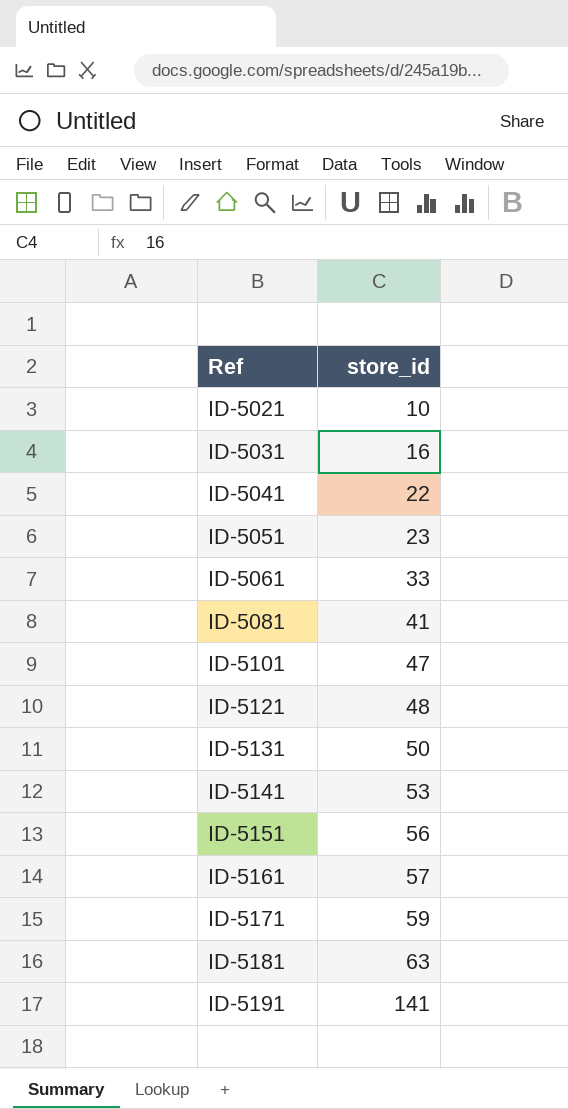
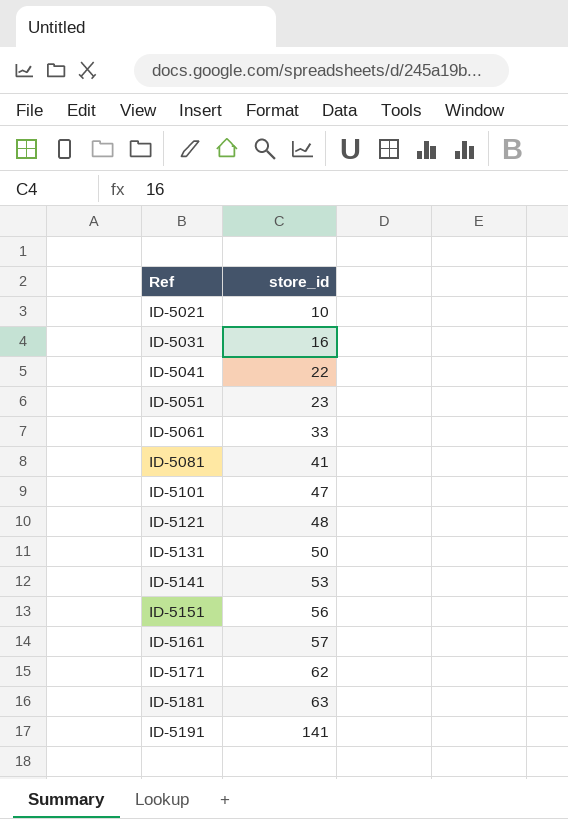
ID-5171 | store_id: 59 -> 62

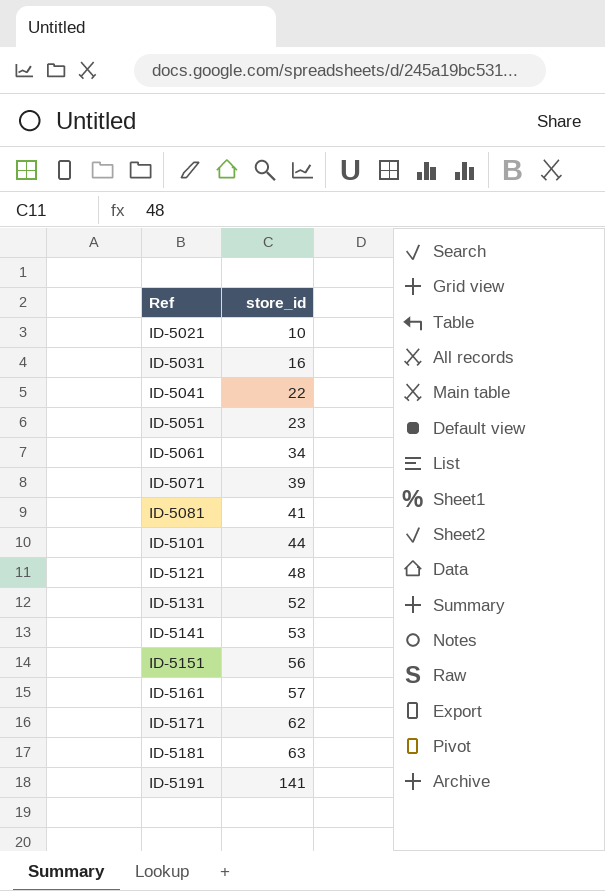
ID-5061 | store_id: 33 -> 34
row ID-5071: none -> 39
ID-5101 | store_id: 47 -> 44
ID-5131 | store_id: 50 -> 52

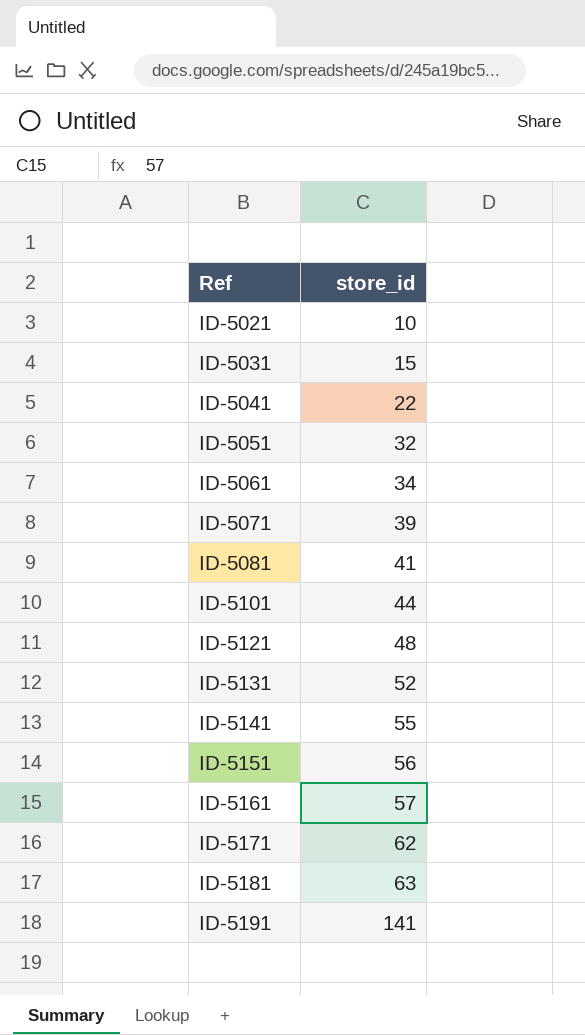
ID-5031 | store_id: 16 -> 15
ID-5051 | store_id: 23 -> 32
ID-5141 | store_id: 53 -> 55

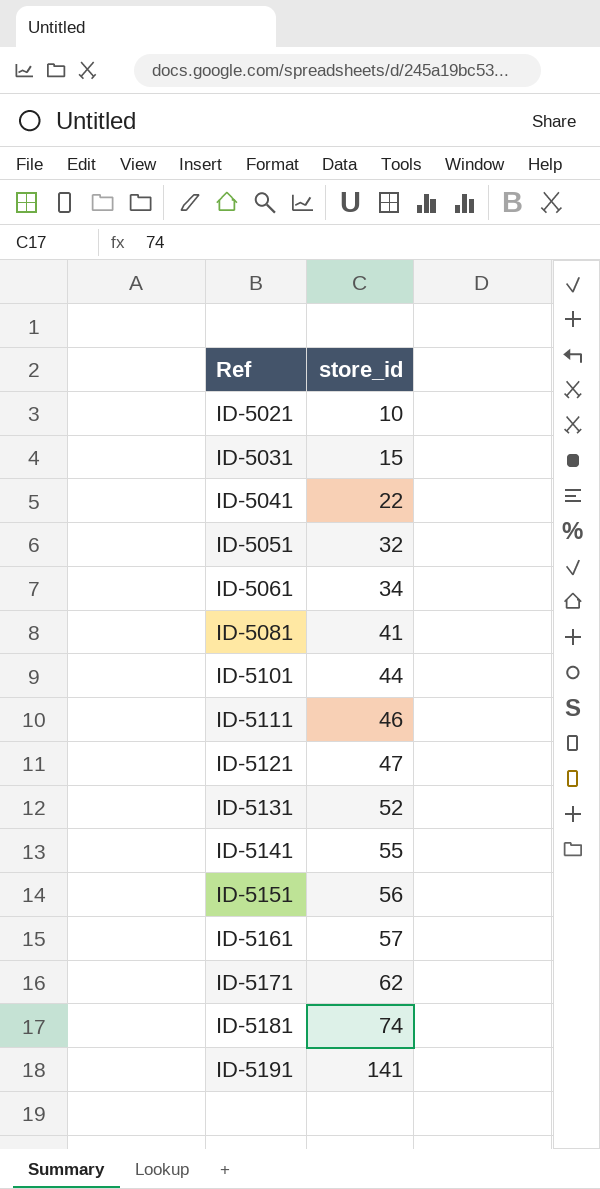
row ID-5071: 39 -> none
row ID-5111: none -> 46
ID-5121 | store_id: 48 -> 47
ID-5181 | store_id: 63 -> 74

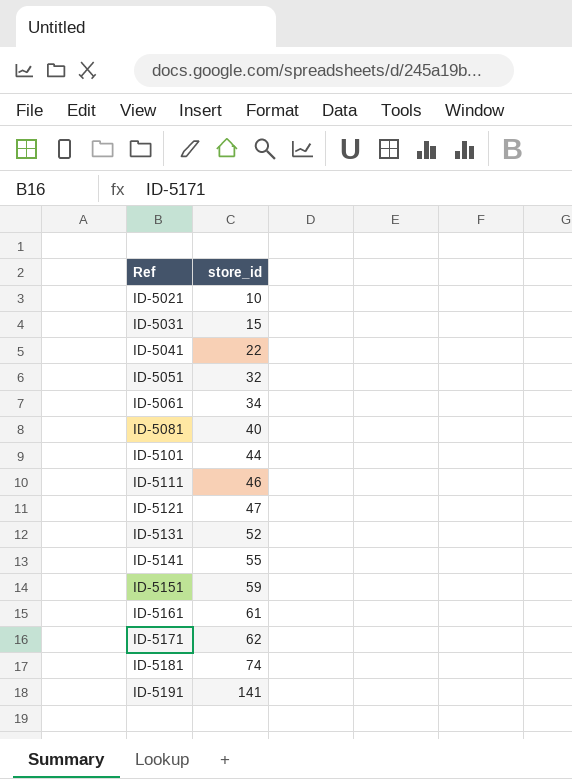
ID-5081 | store_id: 41 -> 40
ID-5151 | store_id: 56 -> 59
ID-5161 | store_id: 57 -> 61

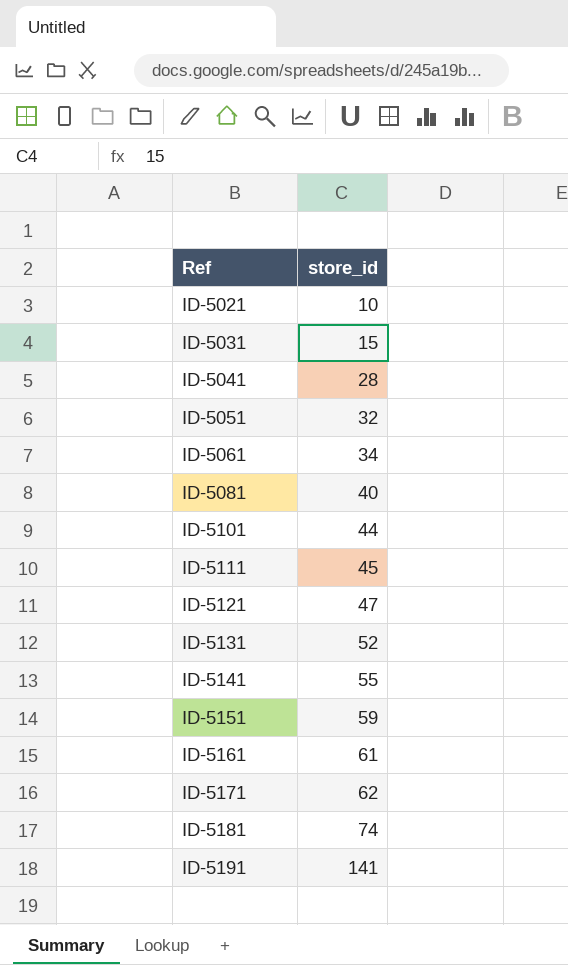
ID-5041 | store_id: 22 -> 28
ID-5111 | store_id: 46 -> 45

